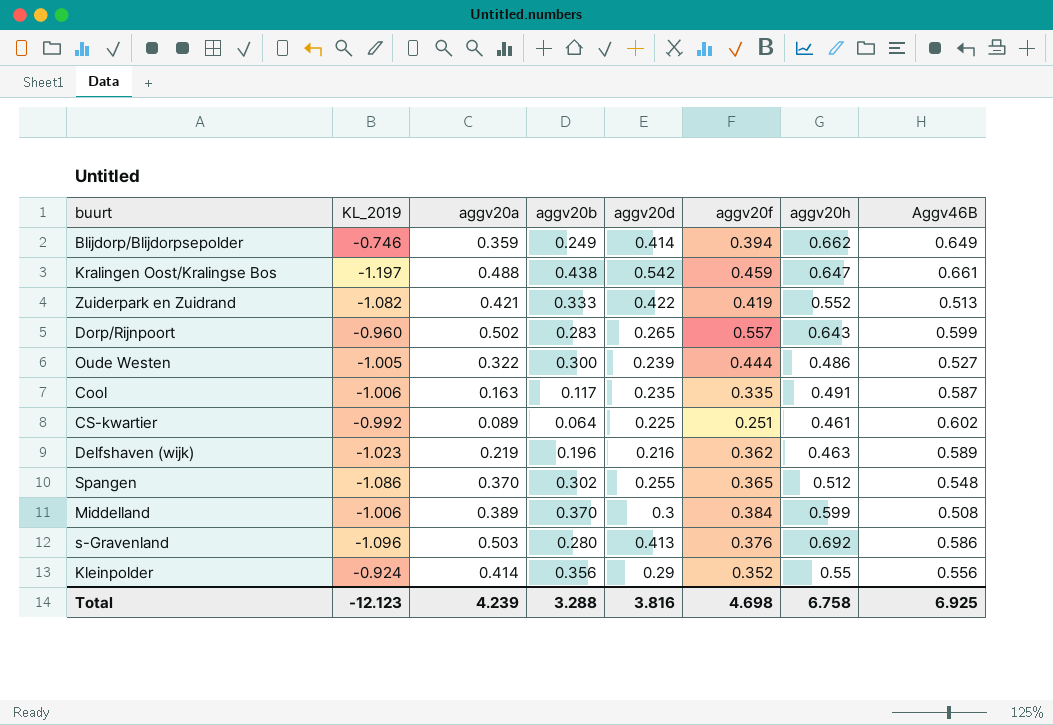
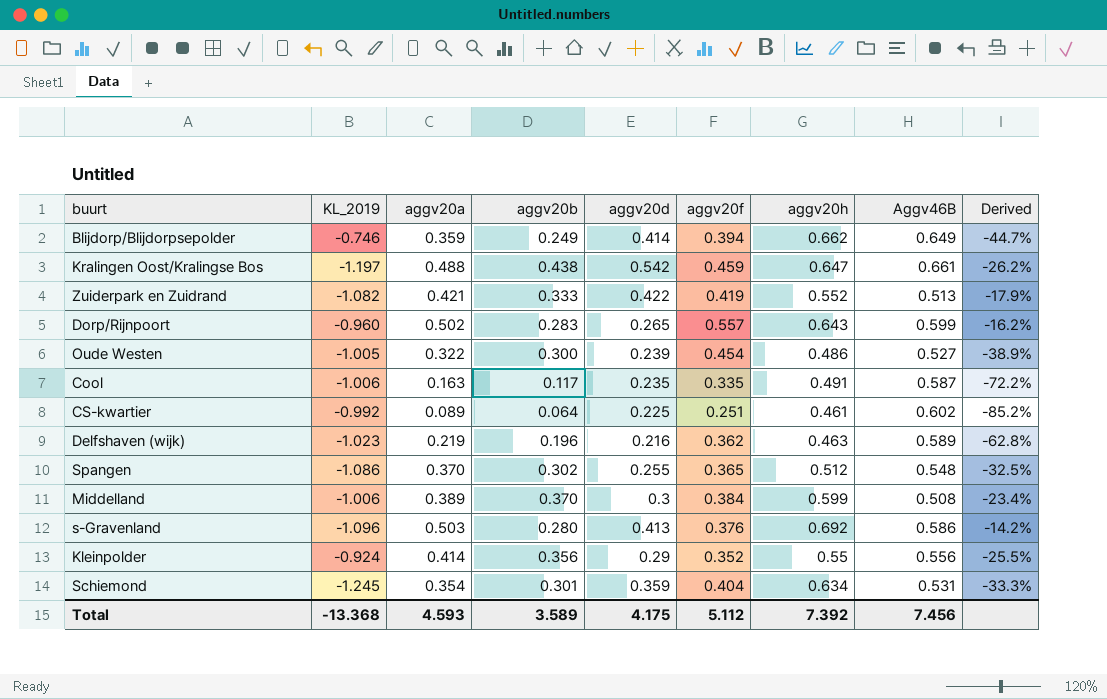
column Derived | formula: none -> ([aggv20a] - [Aggv46B]) / [Aggv46B]
Oude Westen | aggv20f: 0.444 -> 0.454
row Schiemond: none -> -1.245 | 0.354 | 0.301 | 0.359 | 0.404 | 0.634 | 0.531 | -33.3%
Total | KL_2019: -12.123 -> -13.368
Total | aggv20a: 4.239 -> 4.593
Total | aggv20b: 3.288 -> 3.589
Total | aggv20d: 3.816 -> 4.175
Total | aggv20f: 4.698 -> 5.112
Total | aggv20h: 6.758 -> 7.392
Total | Aggv46B: 6.925 -> 7.456

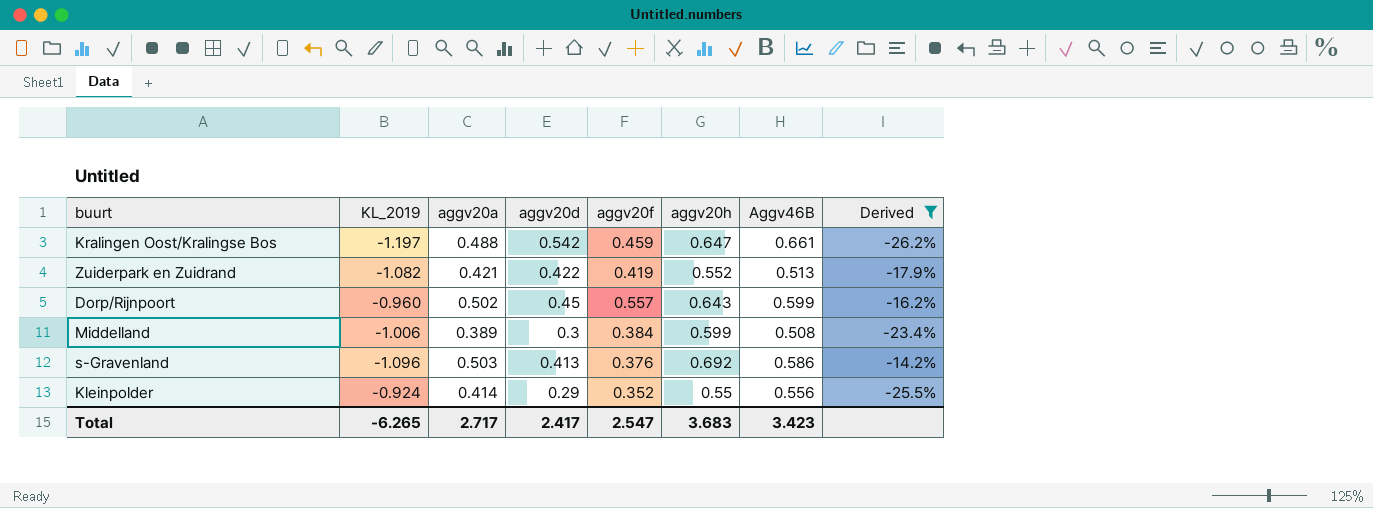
filter: none -> Derived >= -26.2%
column aggv20b | position: 4 -> none
Dorp/Rijnpoort | aggv20d: 0.265 -> 0.45
Total | KL_2019: -13.368 -> -6.265
Total | aggv20a: 4.593 -> 2.717
Total | aggv20d: 4.175 -> 2.417
Total | aggv20f: 5.112 -> 2.547
Total | aggv20h: 7.392 -> 3.683
Total | Aggv46B: 7.456 -> 3.423

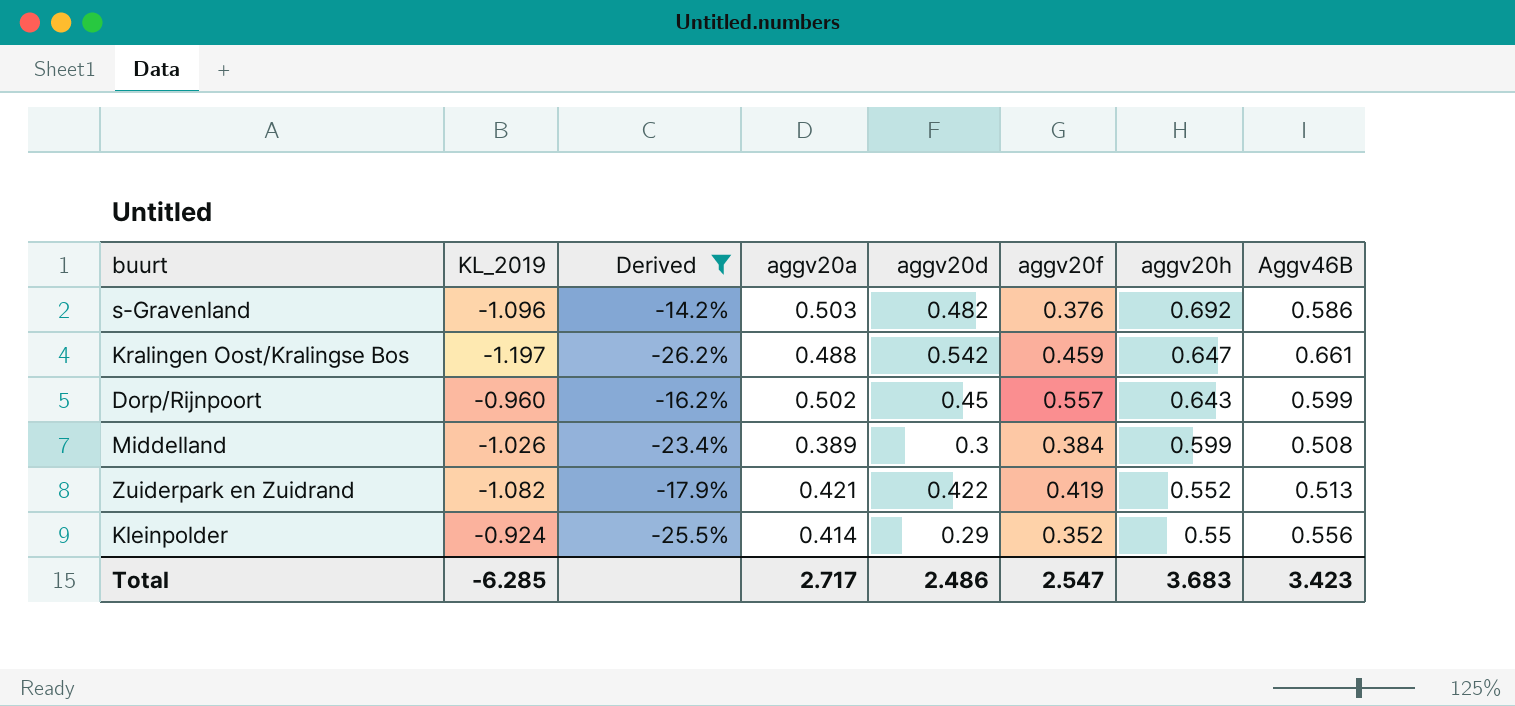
row order: none -> aggv20h descending
column Derived | position: 8 -> 3
s-Gravenland | aggv20d: 0.413 -> 0.482
Middelland | KL_2019: -1.006 -> -1.026
Total | KL_2019: -6.265 -> -6.285
Total | aggv20d: 2.417 -> 2.486

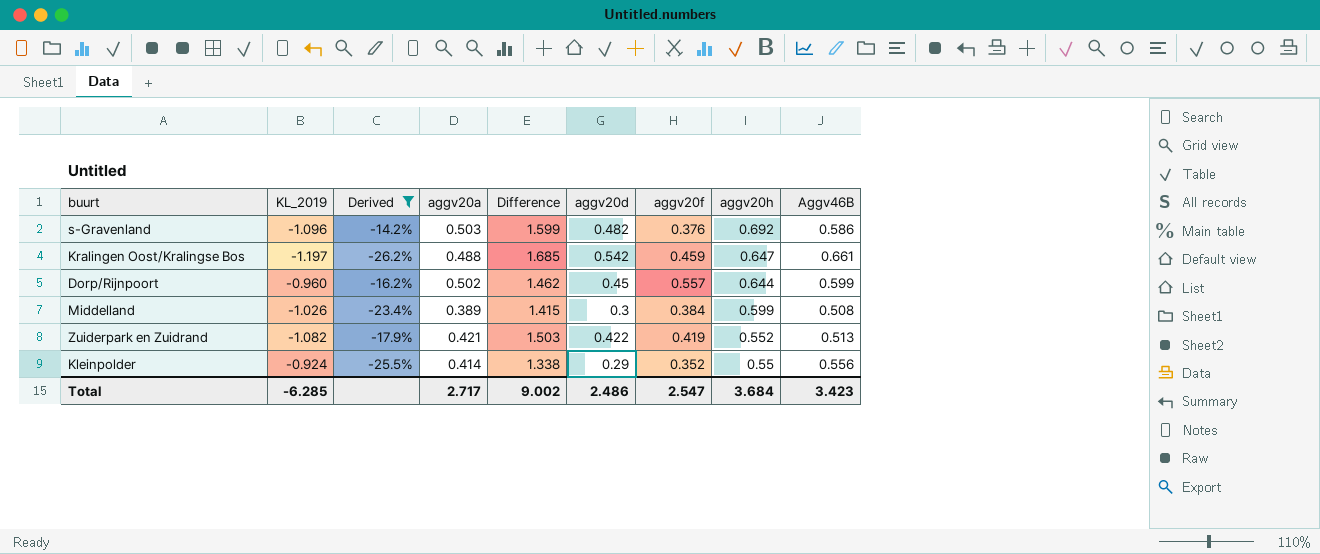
column Difference | formula: none -> [aggv20a] - [KL_2019]
Dorp/Rijnpoort | aggv20h: 0.643 -> 0.644
Total | aggv20h: 3.683 -> 3.684

